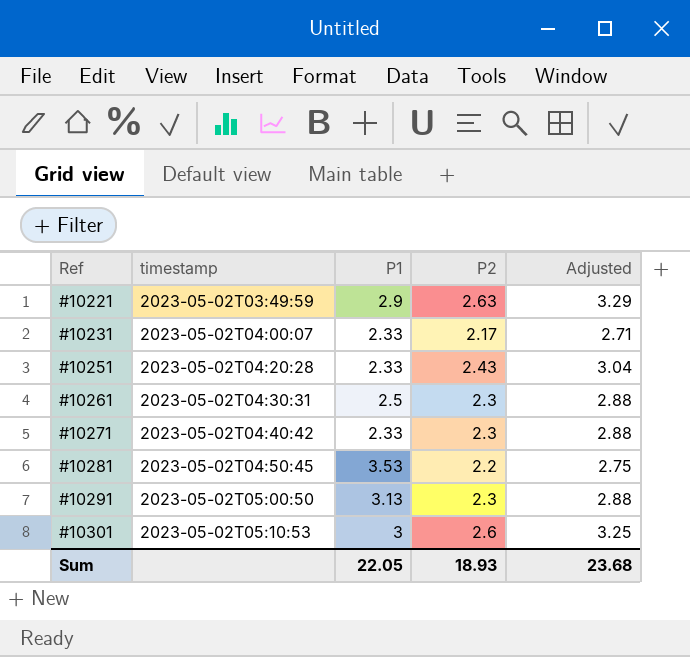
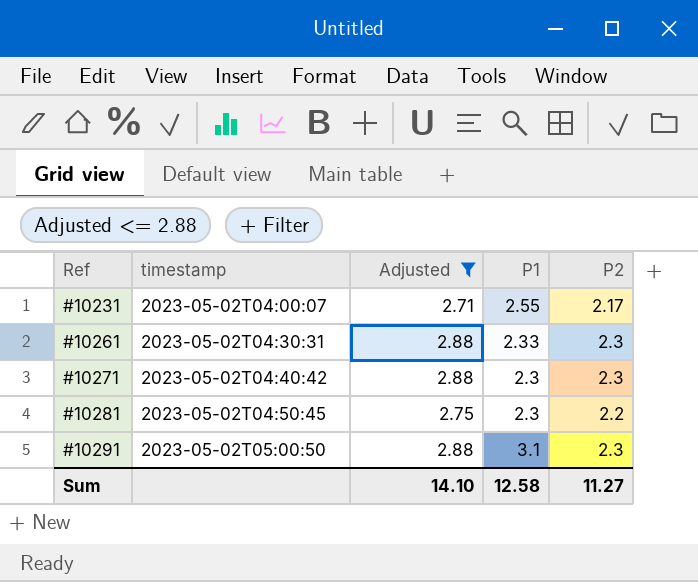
filter: none -> Adjusted <= 2.88
column Adjusted | position: 5 -> 3
#10231 | P1: 2.33 -> 2.55
#10261 | P1: 2.5 -> 2.33
#10271 | P1: 2.33 -> 2.3
#10281 | P1: 3.53 -> 2.3
#10291 | P1: 3.13 -> 3.1
Sum | Adjusted: 23.68 -> 14.10
Sum | P1: 22.05 -> 12.58
Sum | P2: 18.93 -> 11.27

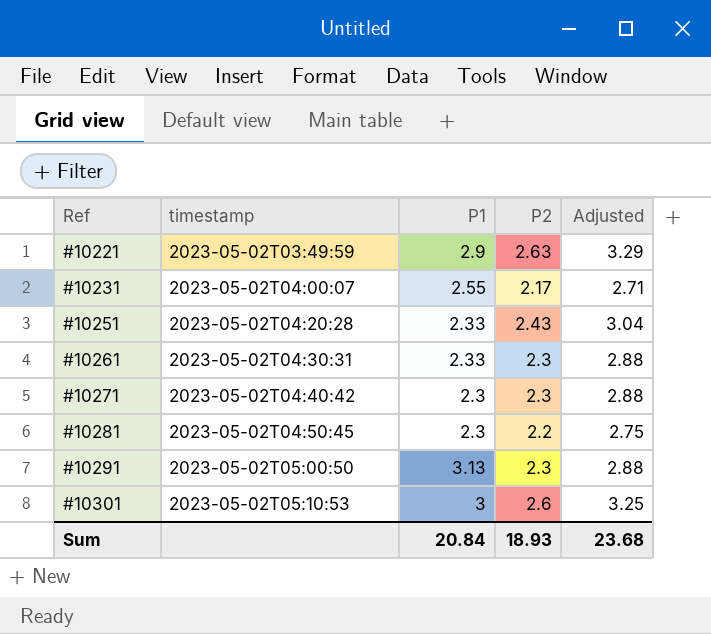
filter: Adjusted <= 2.88 -> none
column Adjusted | position: 3 -> 5
#10291 | P1: 3.1 -> 3.13
Sum | P1: 12.58 -> 20.84
Sum | P2: 11.27 -> 18.93
Sum | Adjusted: 14.10 -> 23.68

